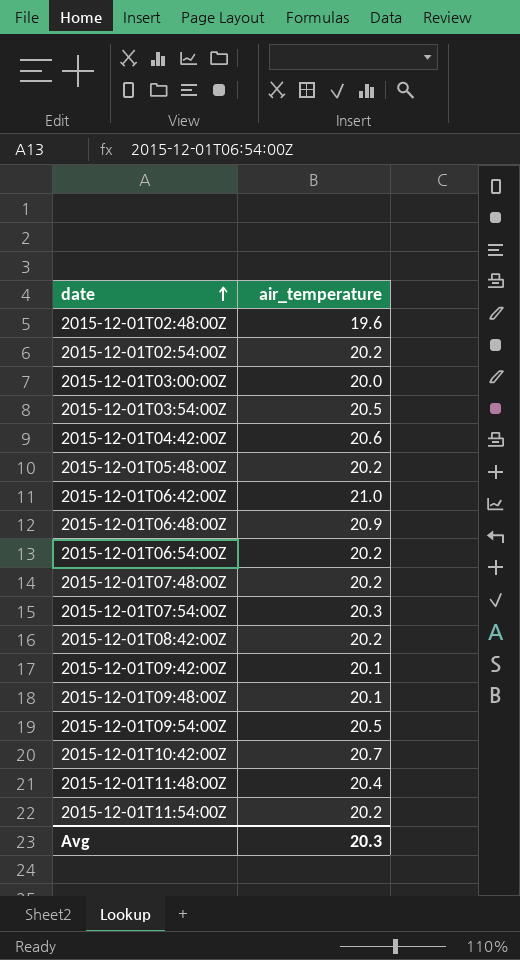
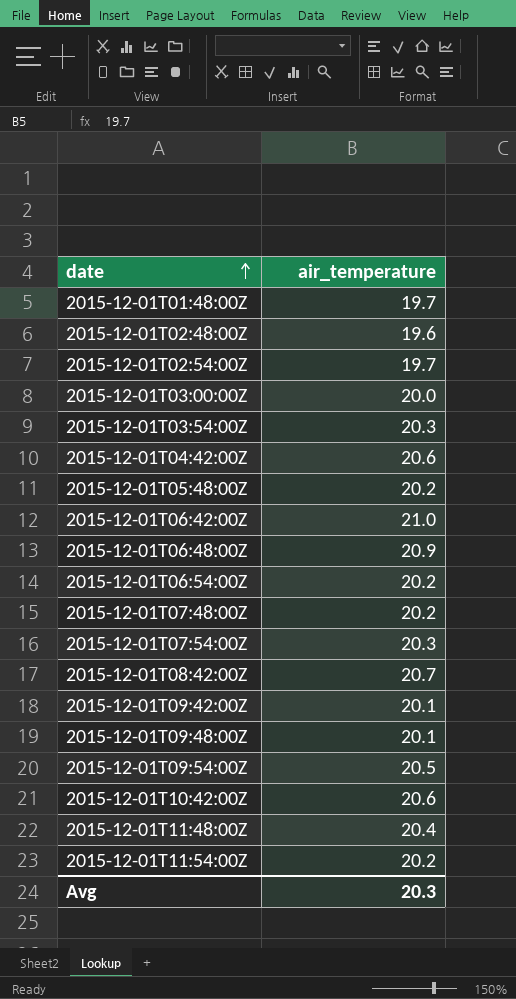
row 2015-12-01T01:48:00Z: none -> 19.7
2015-12-01T02:54:00Z | air_temperature: 20.2 -> 19.7
2015-12-01T03:54:00Z | air_temperature: 20.5 -> 20.3
2015-12-01T08:42:00Z | air_temperature: 20.2 -> 20.7
2015-12-01T10:42:00Z | air_temperature: 20.7 -> 20.6

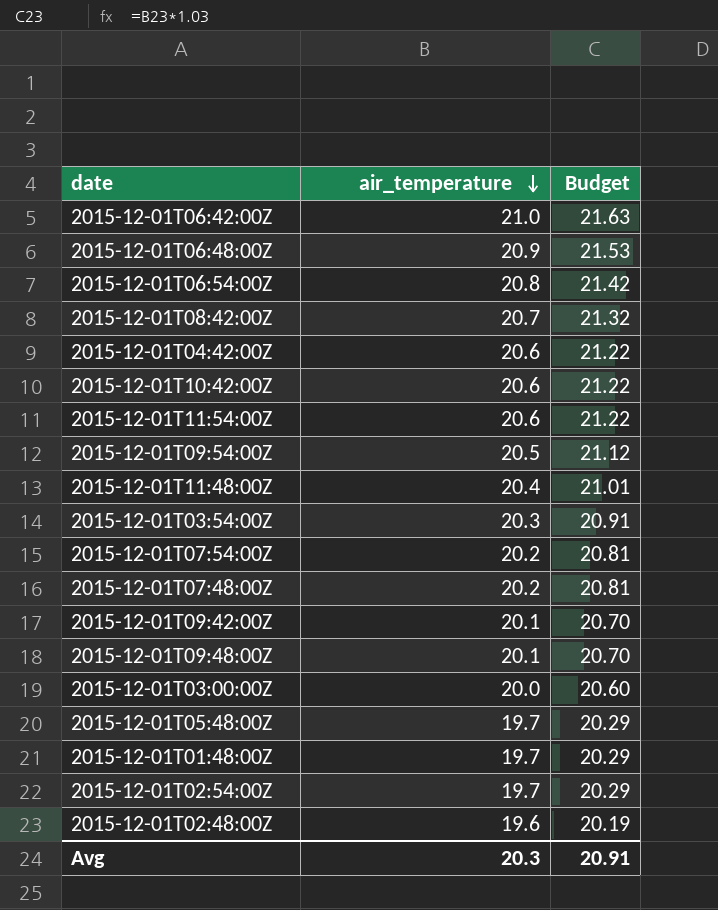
row order: date ascending -> air_temperature descending
column Budget | formula: none -> [air_temperature] * 1.03
2015-12-01T06:54:00Z | air_temperature: 20.2 -> 20.8
2015-12-01T11:54:00Z | air_temperature: 20.2 -> 20.6
2015-12-01T07:54:00Z | air_temperature: 20.3 -> 20.2
2015-12-01T05:48:00Z | air_temperature: 20.2 -> 19.7

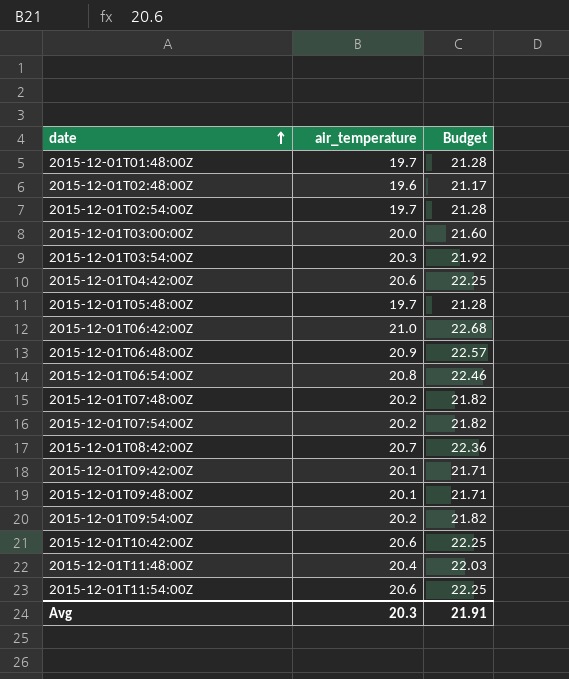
row order: air_temperature descending -> date ascending
column Budget | formula: [air_temperature] * 1.03 -> [air_temperature] * 1.08
2015-12-01T09:54:00Z | air_temperature: 20.5 -> 20.2
Avg | Budget: 20.91 -> 21.91

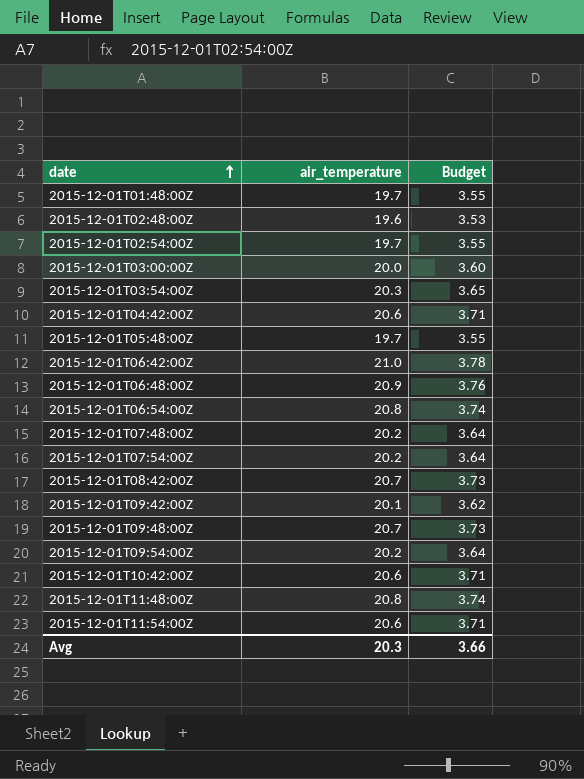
column Budget | formula: [air_temperature] * 1.08 -> [air_temperature] * 0.18
2015-12-01T09:48:00Z | air_temperature: 20.1 -> 20.7
2015-12-01T11:48:00Z | air_temperature: 20.4 -> 20.8
Avg | Budget: 21.91 -> 3.66

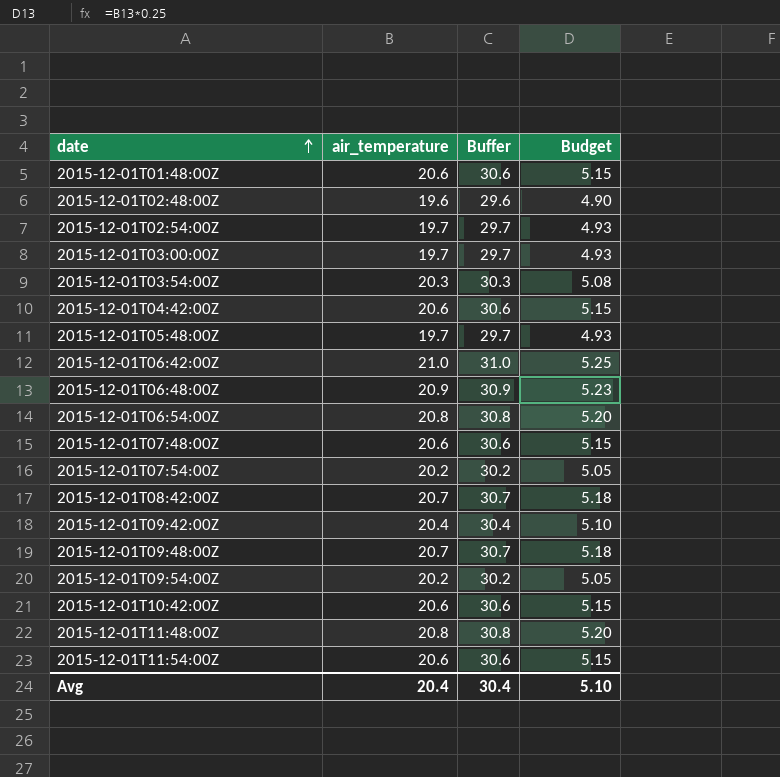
column Buffer | formula: none -> [air_temperature] + 10
column Budget | formula: [air_temperature] * 0.18 -> [air_temperature] * 0.25
2015-12-01T01:48:00Z | air_temperature: 19.7 -> 20.6
2015-12-01T03:00:00Z | air_temperature: 20.0 -> 19.7
2015-12-01T07:48:00Z | air_temperature: 20.2 -> 20.6
2015-12-01T09:42:00Z | air_temperature: 20.1 -> 20.4
Avg | air_temperature: 20.3 -> 20.4
Avg | Budget: 3.66 -> 5.10

